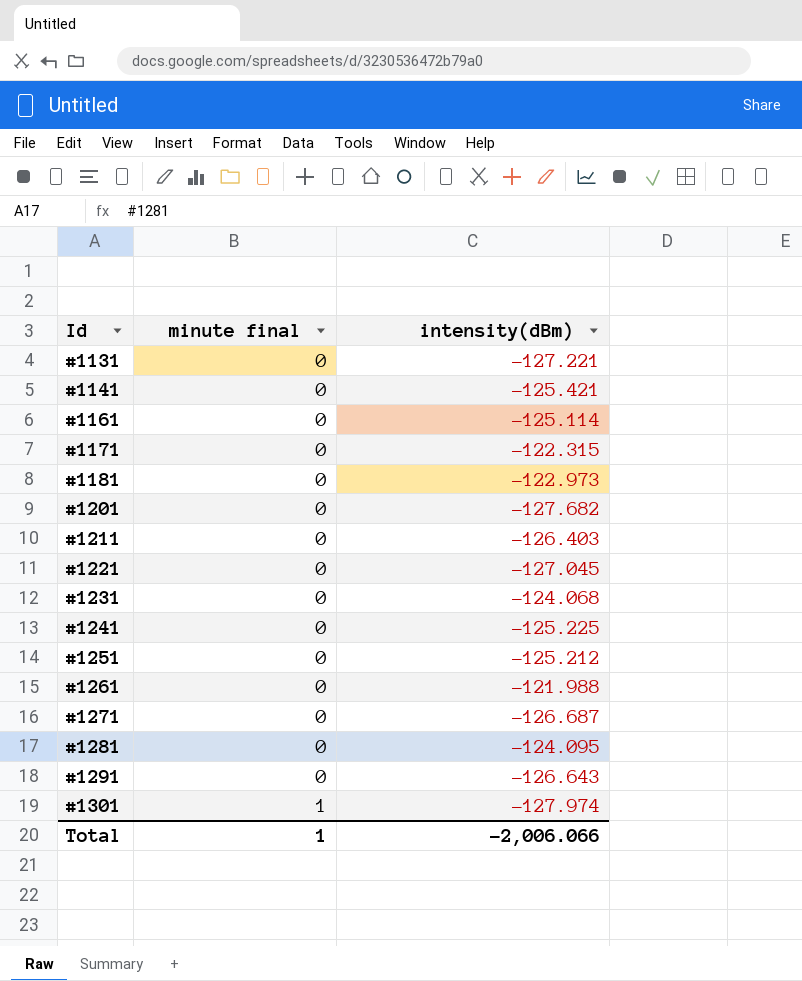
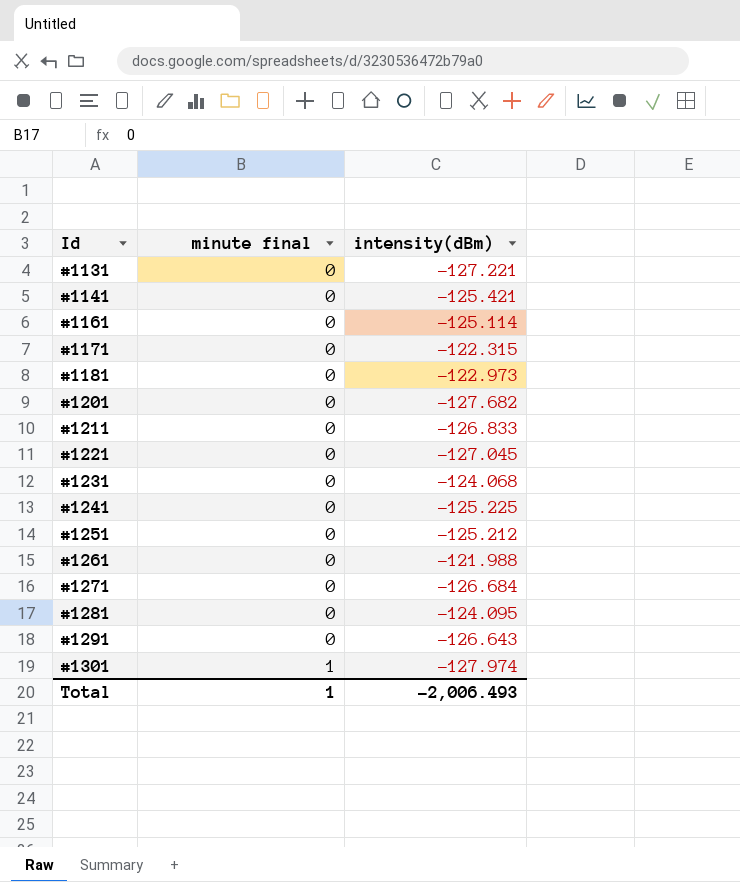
#1211 | intensity(dBm): -126.403 -> -126.833
#1271 | intensity(dBm): -126.687 -> -126.684
Total | intensity(dBm): -2,006.066 -> -2,006.493

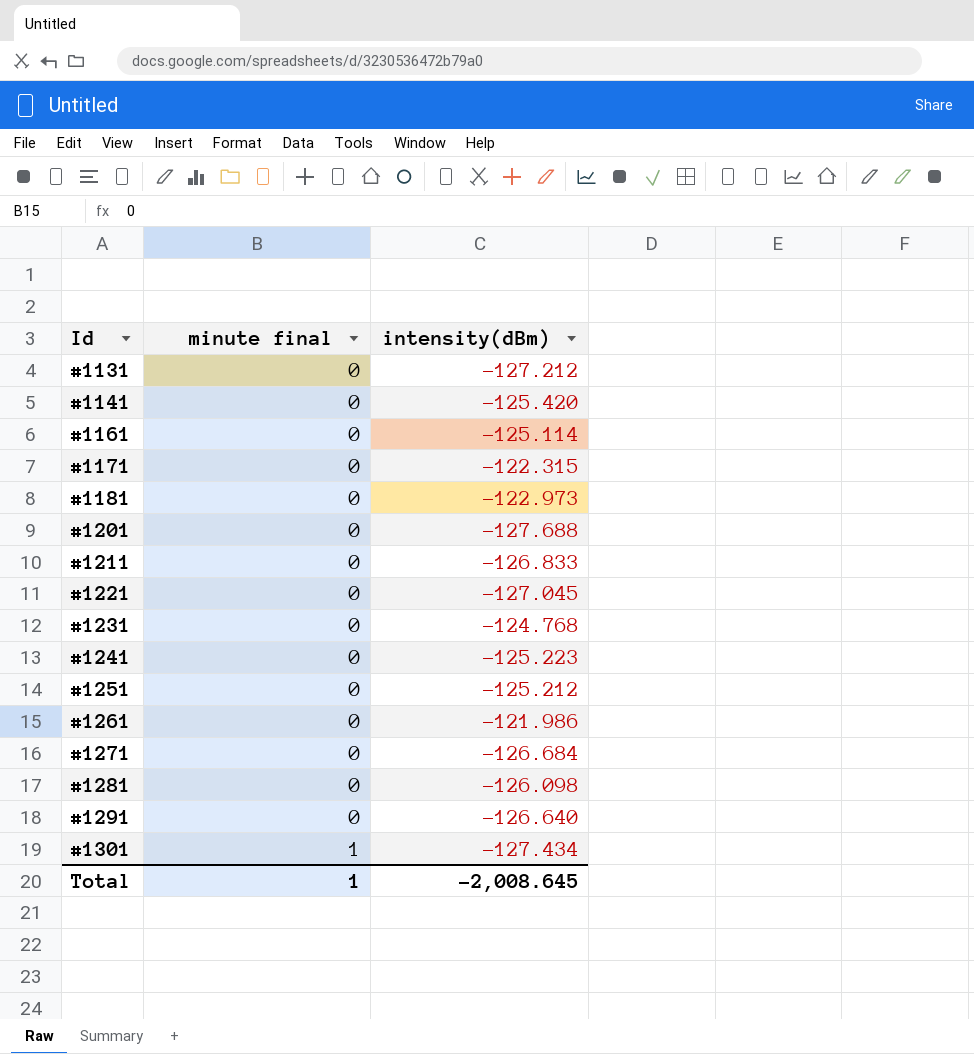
#1131 | intensity(dBm): -127.221 -> -127.212
#1141 | intensity(dBm): -125.421 -> -125.420
#1201 | intensity(dBm): -127.682 -> -127.688
#1231 | intensity(dBm): -124.068 -> -124.768
#1241 | intensity(dBm): -125.225 -> -125.223
#1261 | intensity(dBm): -121.988 -> -121.986
#1281 | intensity(dBm): -124.095 -> -126.098
#1291 | intensity(dBm): -126.643 -> -126.640
#1301 | intensity(dBm): -127.974 -> -127.434
Total | intensity(dBm): -2,006.493 -> -2,008.645

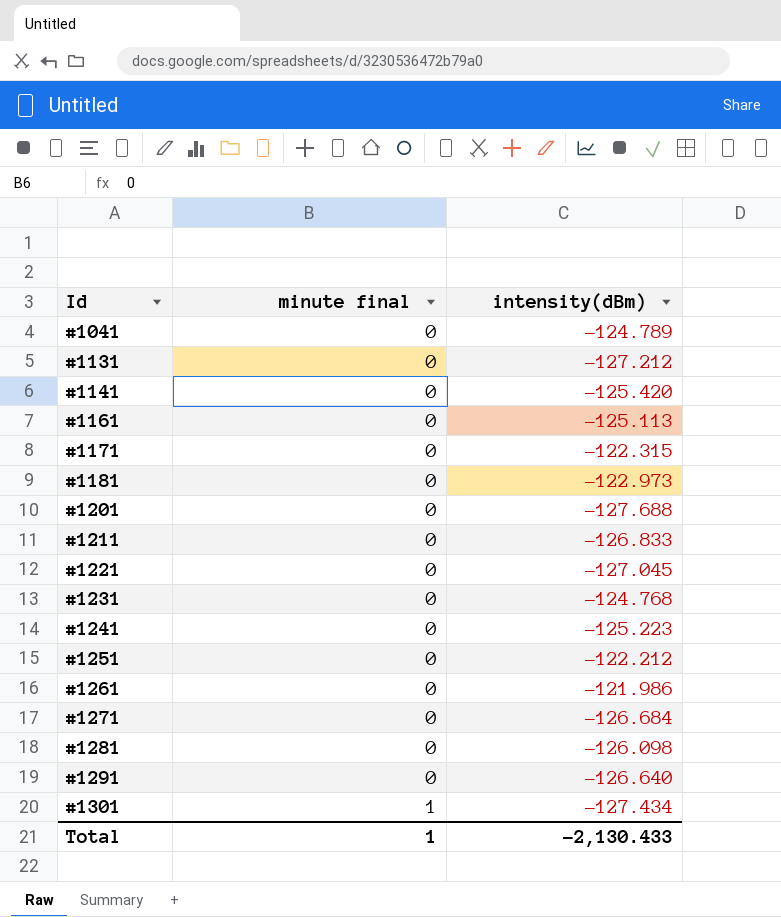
row #1041: none -> 0 | -124.789
#1161 | intensity(dBm): -125.114 -> -125.113
#1251 | intensity(dBm): -125.212 -> -122.212
Total | intensity(dBm): -2,008.645 -> -2,130.433

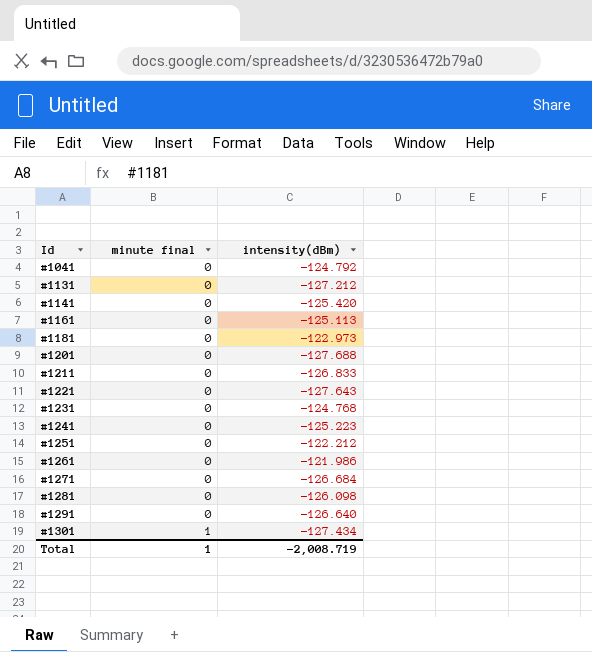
row #1171: 0 | -122.315 -> none
#1041 | intensity(dBm): -124.789 -> -124.792
#1221 | intensity(dBm): -127.045 -> -127.643
Total | intensity(dBm): -2,130.433 -> -2,008.719

